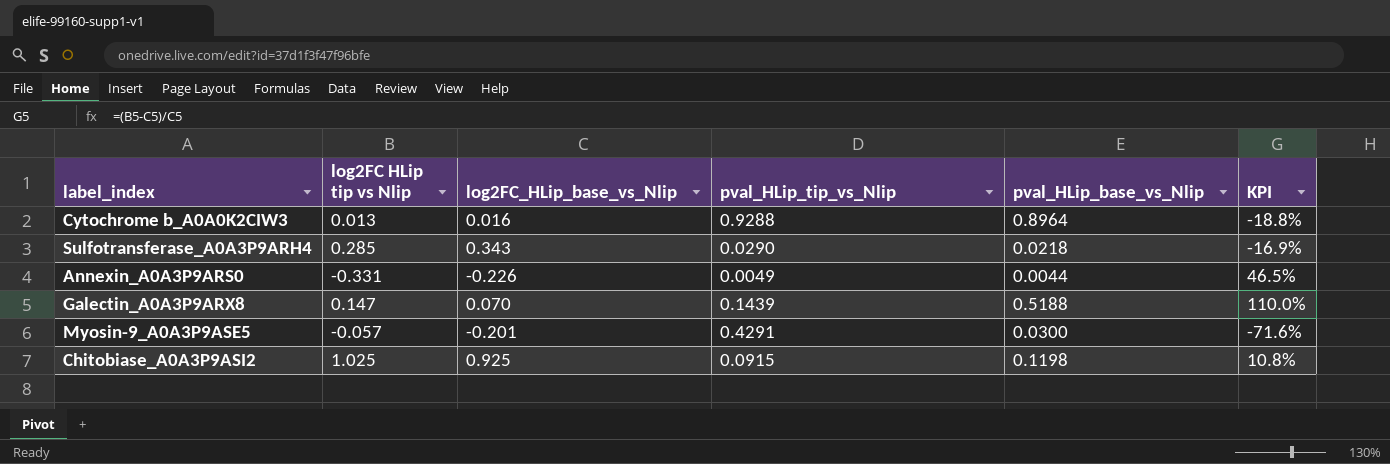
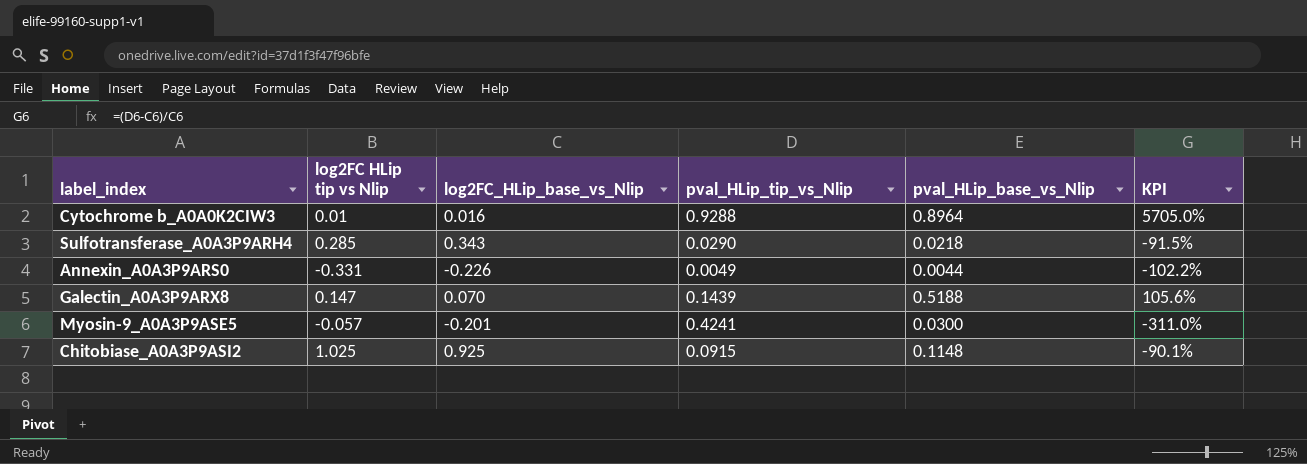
column KPI | formula: ([log2FC HLip tip vs Nlip] - [log2FC_HLip_base_vs_Nlip]) / [log2FC_HLip_base_vs_Nlip] -> ([pval_HLip_tip_vs_Nlip] - [log2FC_HLip_base_vs_Nlip]) / [log2FC_HLip_base_vs_Nlip]
Cytochrome b_A0A0K2CIW3 | log2FC HLip tip vs Nlip: 0.013 -> 0.01
Myosin-9_A0A3P9ASE5 | pval_HLip_tip_vs_Nlip: 0.4291 -> 0.4241
Chitobiase_A0A3P9ASI2 | pval_HLip_base_vs_Nlip: 0.1198 -> 0.1148

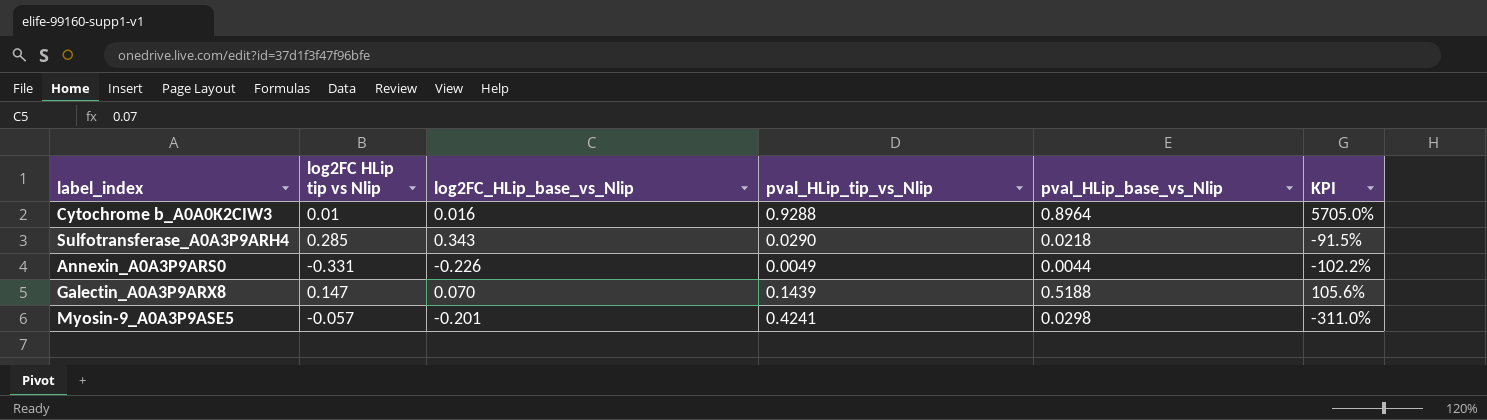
row Chitobiase_A0A3P9ASI2: 1.025 | 0.925 | 0.0915 | 0.1148 | -90.1% -> none
Myosin-9_A0A3P9ASE5 | pval_HLip_base_vs_Nlip: 0.0300 -> 0.0298

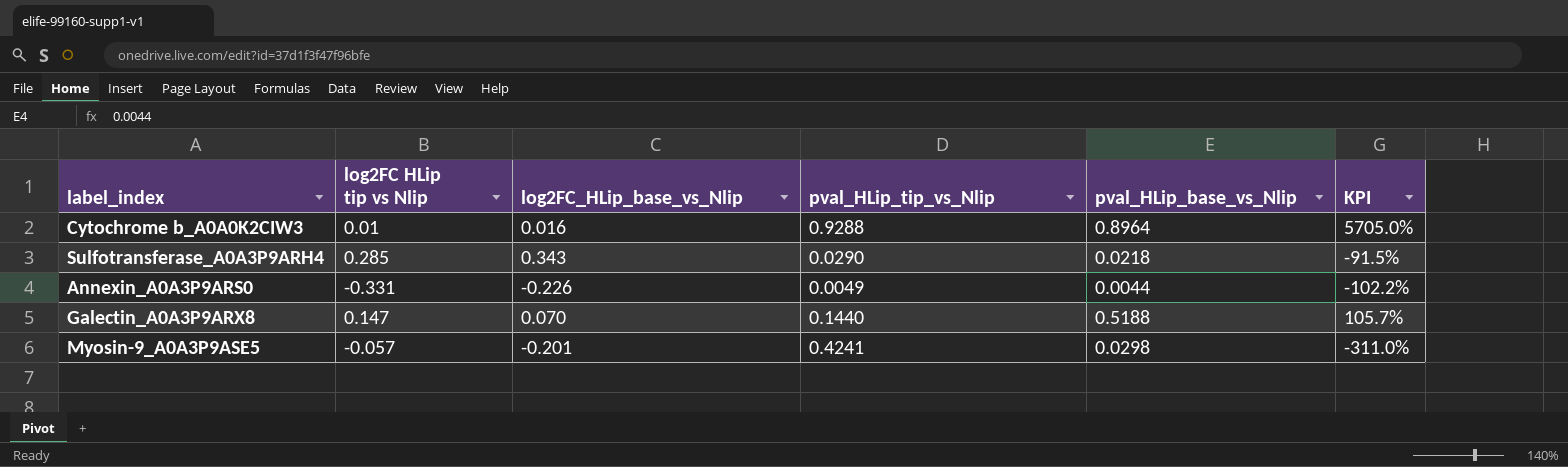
Galectin_A0A3P9ARX8 | pval_HLip_tip_vs_Nlip: 0.1439 -> 0.1440
Galectin_A0A3P9ARX8 | KPI: 105.6% -> 105.7%

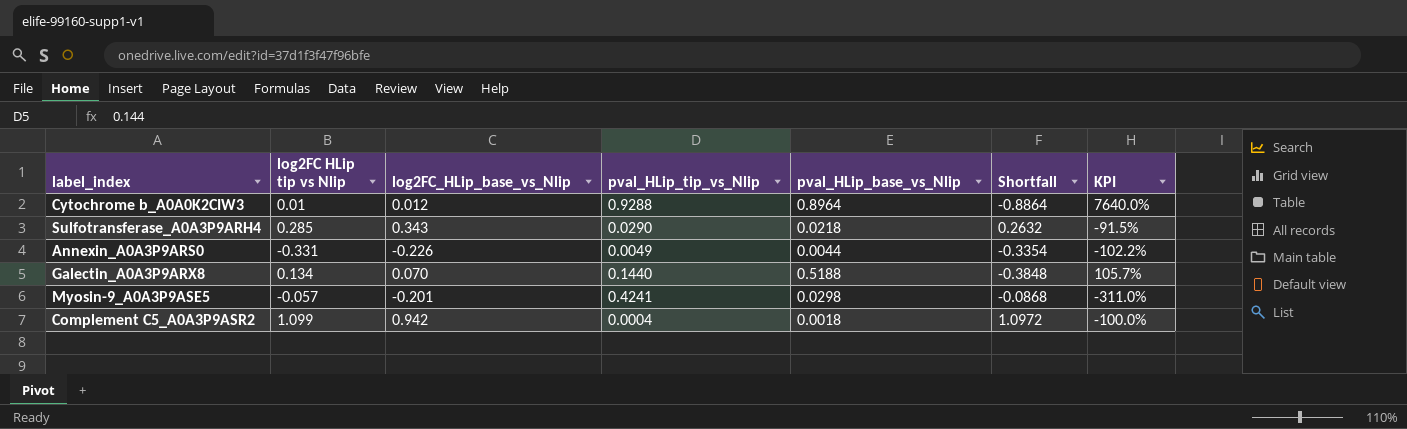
column Shortfall | formula: none -> [log2FC HLip tip vs Nlip] - [pval_HLip_base_vs_Nlip]
Cytochrome b_A0A0K2CIW3 | log2FC_HLip_base_vs_Nlip: 0.016 -> 0.012
Cytochrome b_A0A0K2CIW3 | KPI: 5705.0% -> 7640.0%
Galectin_A0A3P9ARX8 | log2FC HLip tip vs Nlip: 0.147 -> 0.134
row Complement C5_A0A3P9ASR2: none -> 1.099 | 0.942 | 0.0004 | 0.0018 | 1.0972 | -100.0%

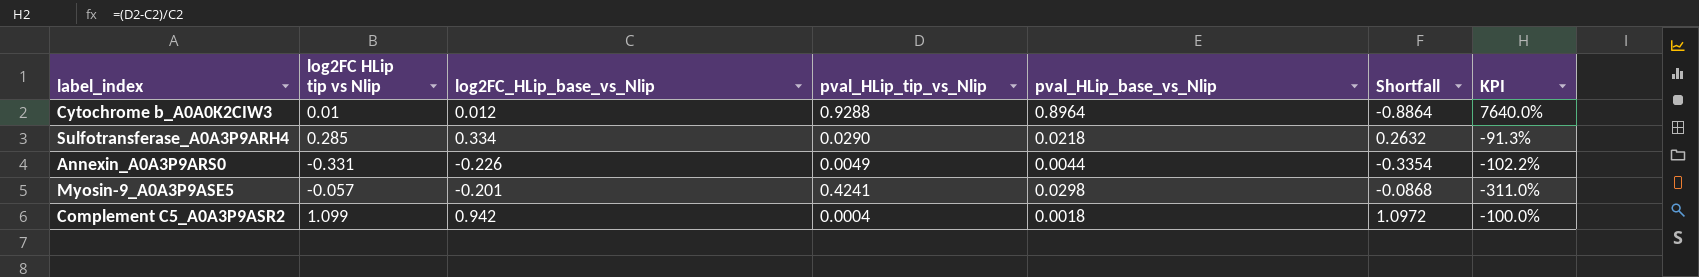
row Galectin_A0A3P9ARX8: 0.134 | 0.070 | 0.1440 | 0.5188 | -0.3848 | 105.7% -> none
Sulfotransferase_A0A3P9ARH4 | log2FC_HLip_base_vs_Nlip: 0.343 -> 0.334
Sulfotransferase_A0A3P9ARH4 | KPI: -91.5% -> -91.3%

